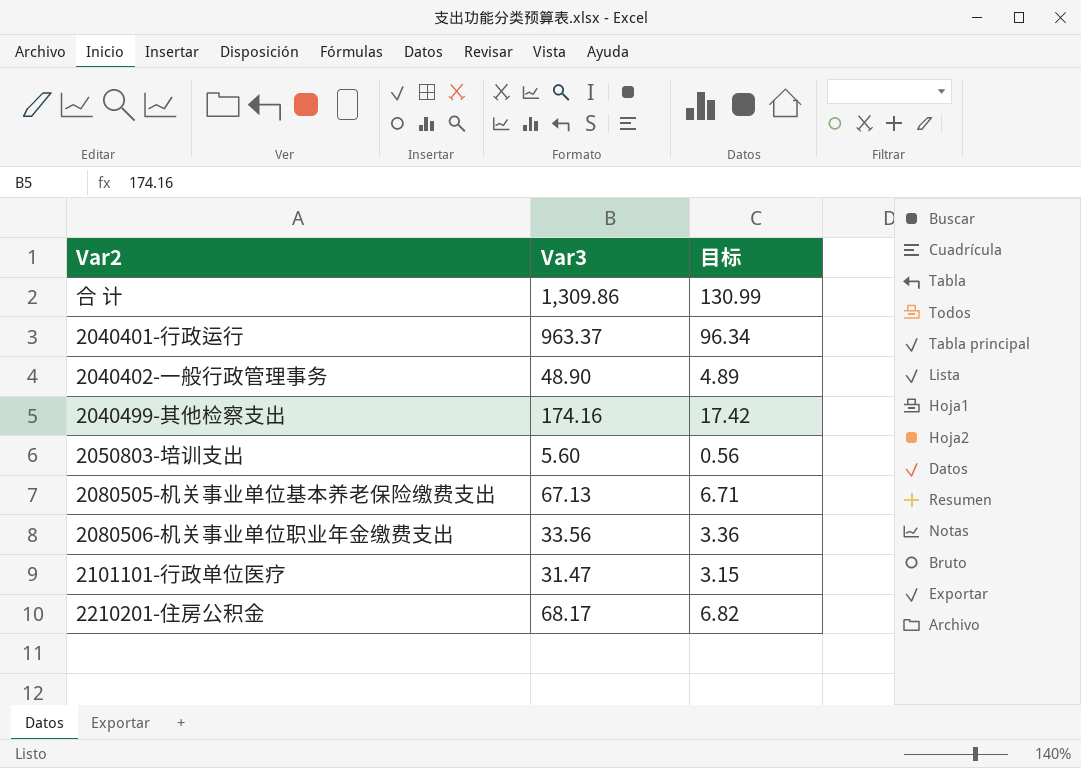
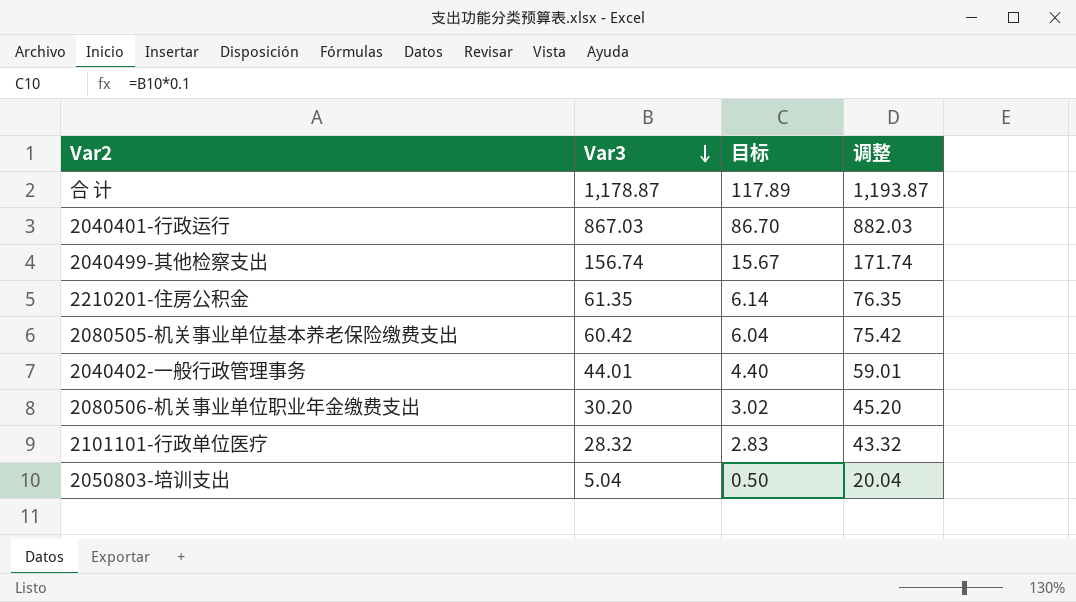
row order: none -> Var3 descending
column 调整 | formula: none -> [Var3] + 15
合 计 | Var3: 1,309.86 -> 1,178.87
合 计 | 目标: 130.99 -> 117.89
2040401-行政运行 | Var3: 963.37 -> 867.03
2040401-行政运行 | 目标: 96.34 -> 86.70
2040499-其他检察支出 | Var3: 174.16 -> 156.74
2040499-其他检察支出 | 目标: 17.42 -> 15.67
2210201-住房公积金 | Var3: 68.17 -> 61.35
2210201-住房公积金 | 目标: 6.82 -> 6.14
2080505-机关事业单位基本养老保险缴费支出 | Var3: 67.13 -> 60.42
2080505-机关事业单位基本养老保险缴费支出 | 目标: 6.71 -> 6.04
2040402-一般行政管理事务 | Var3: 48.90 -> 44.01
2040402-一般行政管理事务 | 目标: 4.89 -> 4.40
2080506-机关事业单位职业年金缴费支出 | Var3: 33.56 -> 30.20
2080506-机关事业单位职业年金缴费支出 | 目标: 3.36 -> 3.02
2101101-行政单位医疗 | Var3: 31.47 -> 28.32
2101101-行政单位医疗 | 目标: 3.15 -> 2.83
2050803-培训支出 | Var3: 5.60 -> 5.04
2050803-培训支出 | 目标: 0.56 -> 0.50

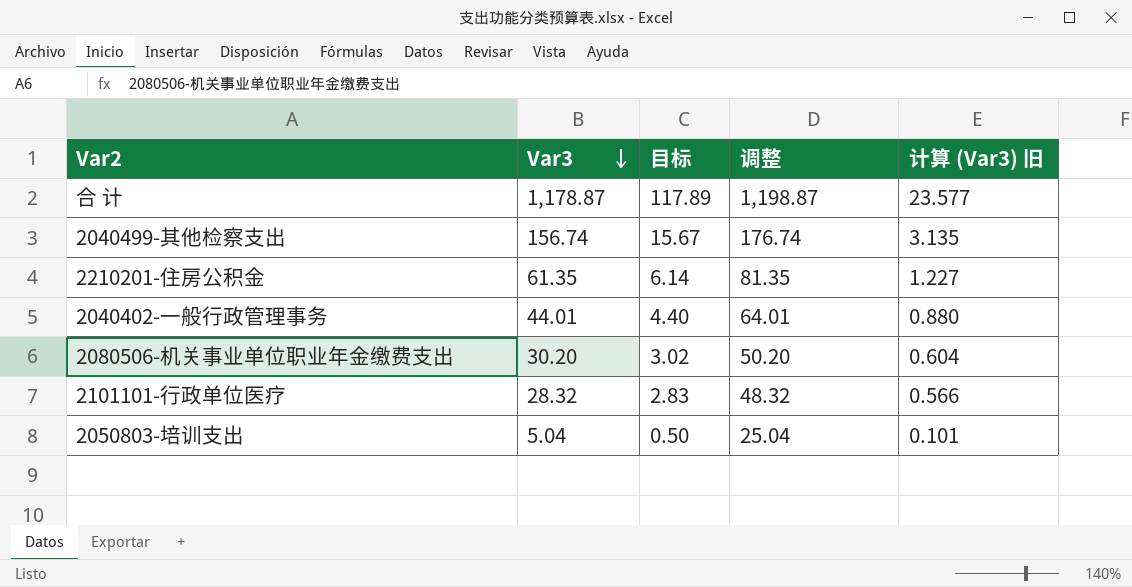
column 调整 | formula: [Var3] + 15 -> [Var3] + 20
column 计算 (Var3) 旧 | formula: none -> [Var3] * 0.02
row 2040401-行政运行: 867.03 | 86.70 | 882.03 -> none
row 2080505-机关事业单位基本养老保险缴费支出: 60.42 | 6.04 | 75.42 -> none

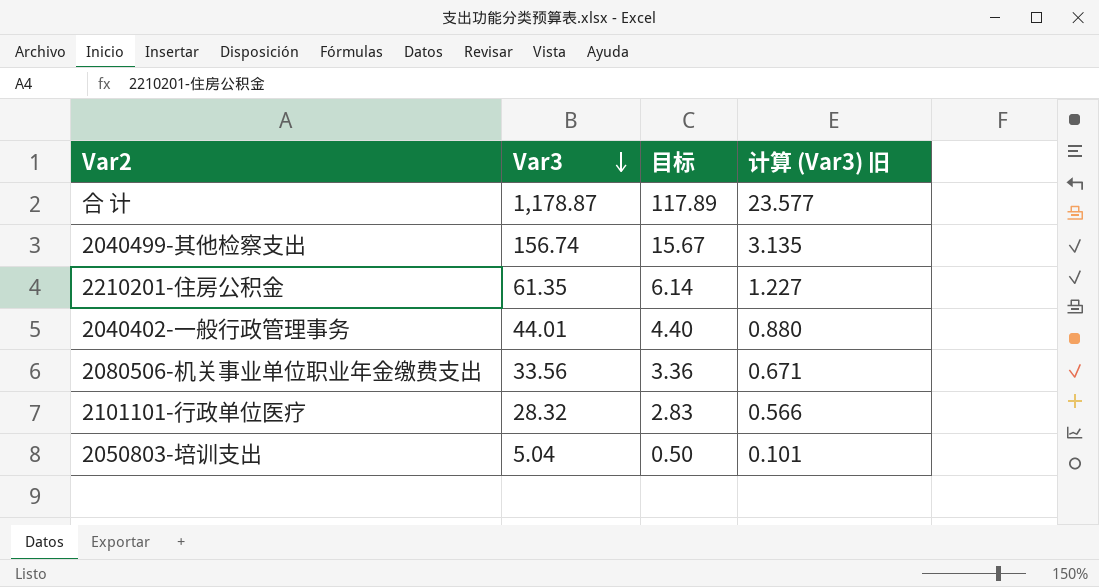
column 调整 | formula: [Var3] + 20 -> none
2080506-机关事业单位职业年金缴费支出 | Var3: 30.20 -> 33.56
2080506-机关事业单位职业年金缴费支出 | 目标: 3.02 -> 3.36
2080506-机关事业单位职业年金缴费支出 | 计算 (Var3) 旧: 0.604 -> 0.671

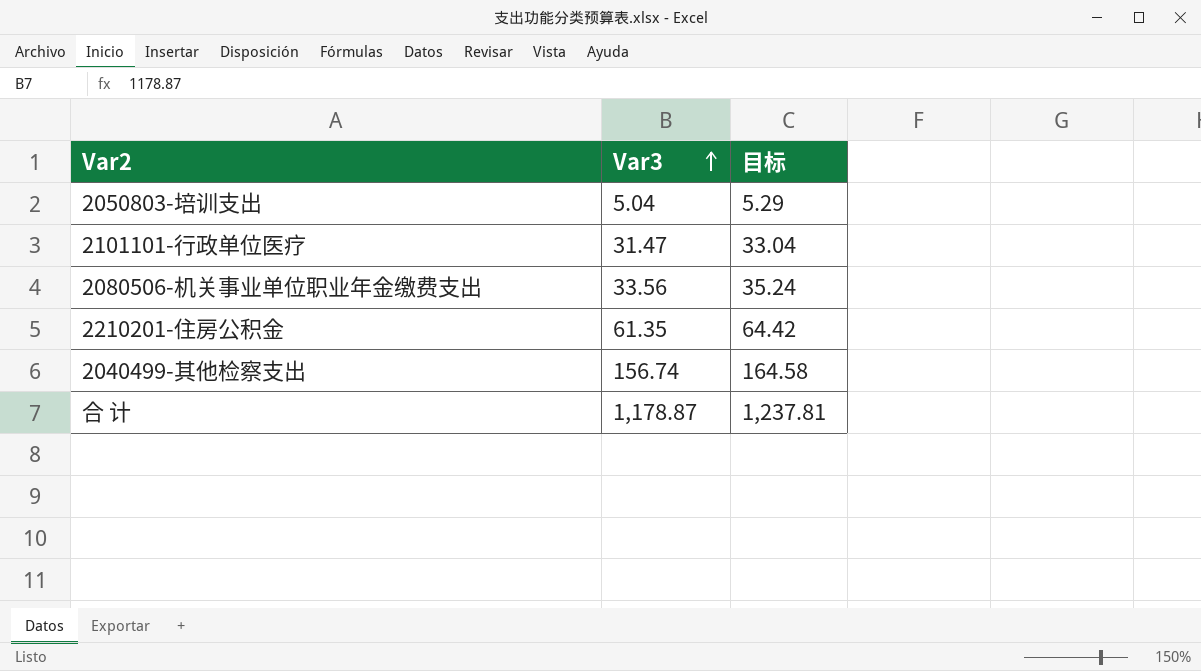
row order: Var3 descending -> Var3 ascending
column 计算 (Var3) 旧 | formula: [Var3] * 0.02 -> none
column 目标 | formula: [Var3] * 0.1 -> [Var3] * 1.05
row 2040402-一般行政管理事务: 44.01 | 4.40 | 0.880 -> none
2101101-行政单位医疗 | Var3: 28.32 -> 31.47

